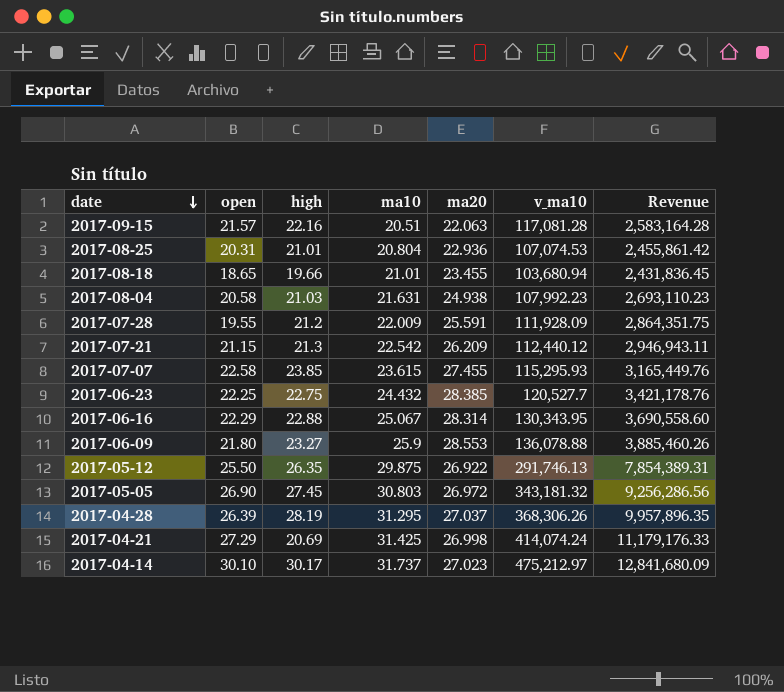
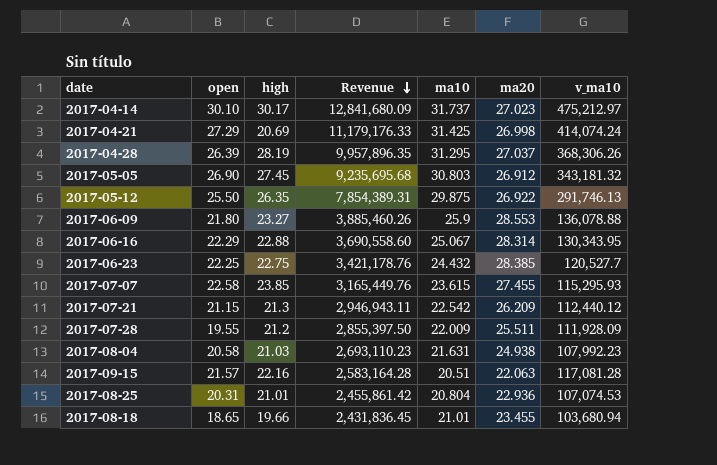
row order: date descending -> Revenue descending
column Revenue | position: 7 -> 4
2017-05-05 | Revenue: 9,256,286.56 -> 9,235,695.68
2017-05-05 | ma20: 26.972 -> 26.912
2017-07-28 | Revenue: 2,864,351.75 -> 2,855,397.50
2017-07-28 | ma20: 25.591 -> 25.511

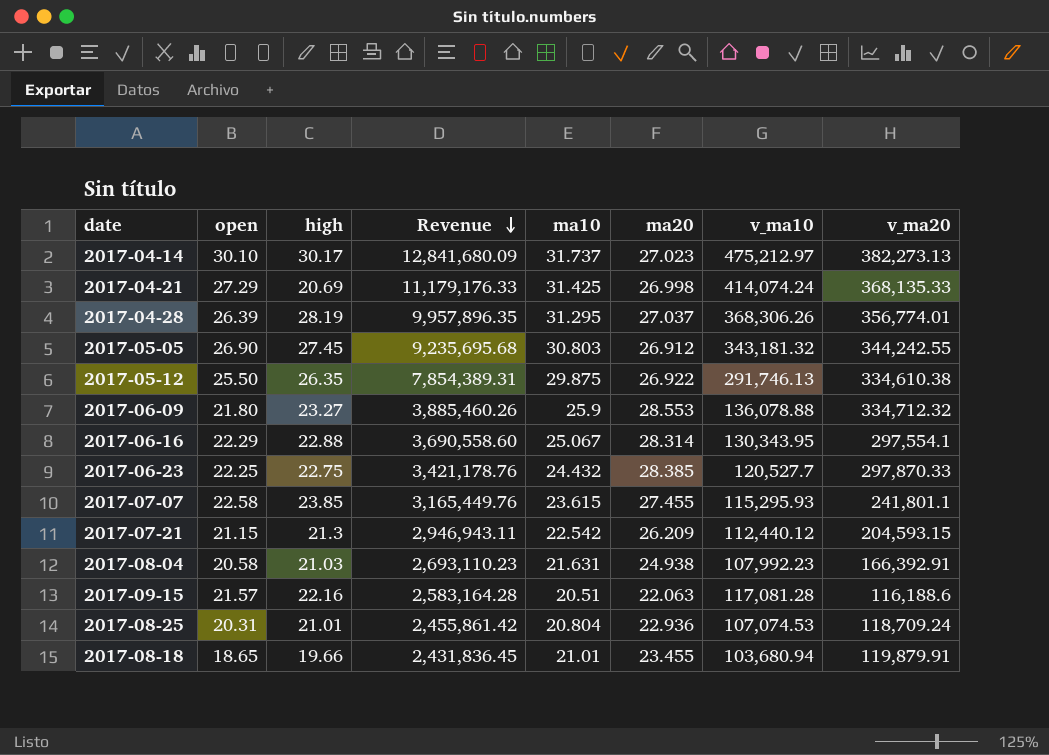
column v_ma20 | position: none -> 8
row 2017-07-28: 19.55 | 21.2 | 2,855,397.50 | 22.009 | 25.511 | 111,928.09 -> none

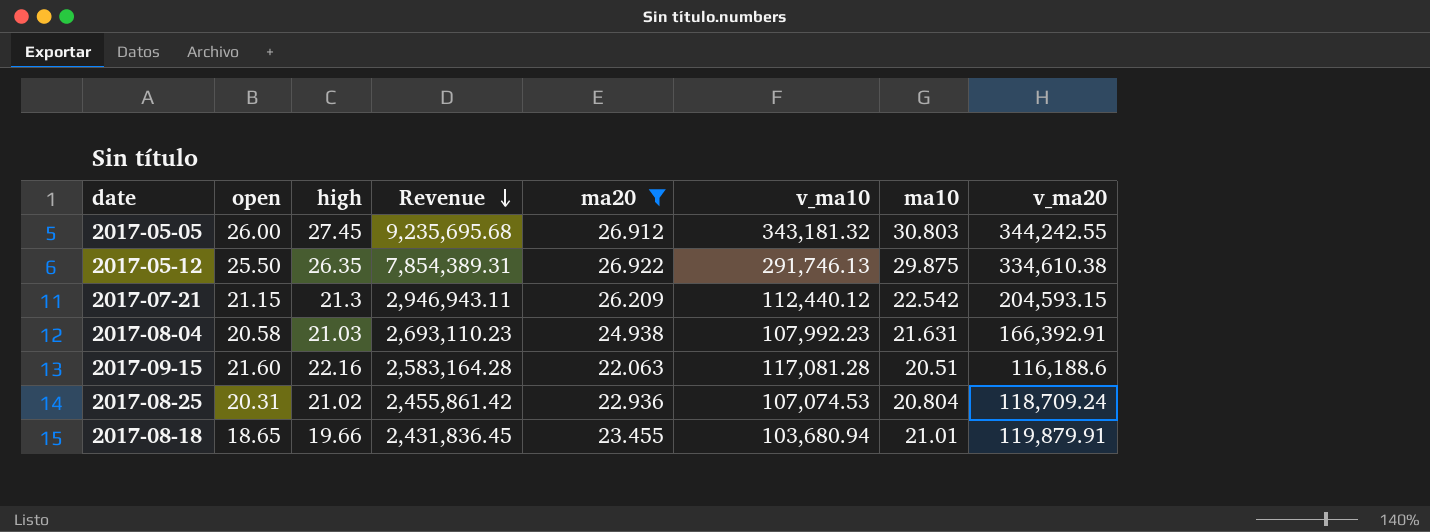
filter: none -> ma20 <= 26.922
column ma10 | position: 5 -> 7
2017-05-05 | open: 26.90 -> 26.00
2017-09-15 | open: 21.57 -> 21.60
2017-08-25 | high: 21.01 -> 21.02

